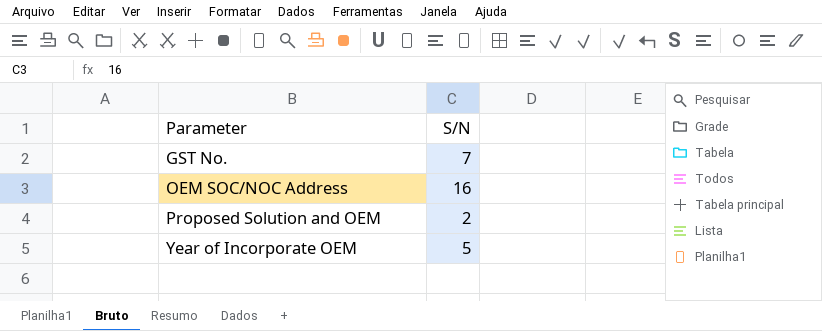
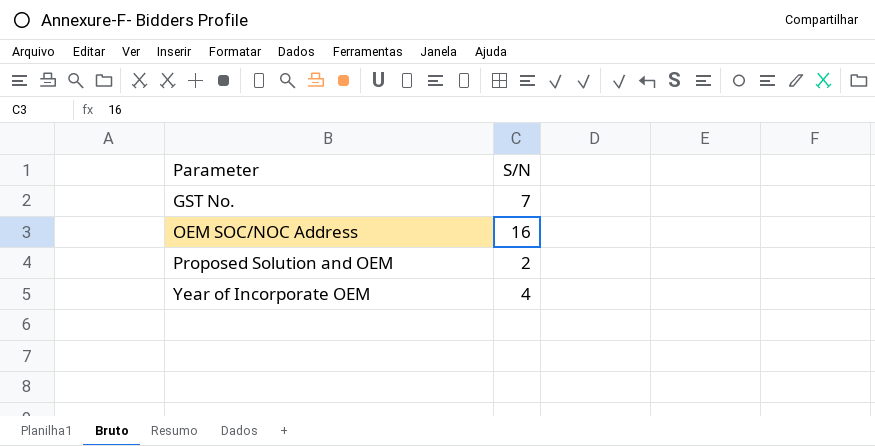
Year of Incorporate OEM | S/N: 5 -> 4

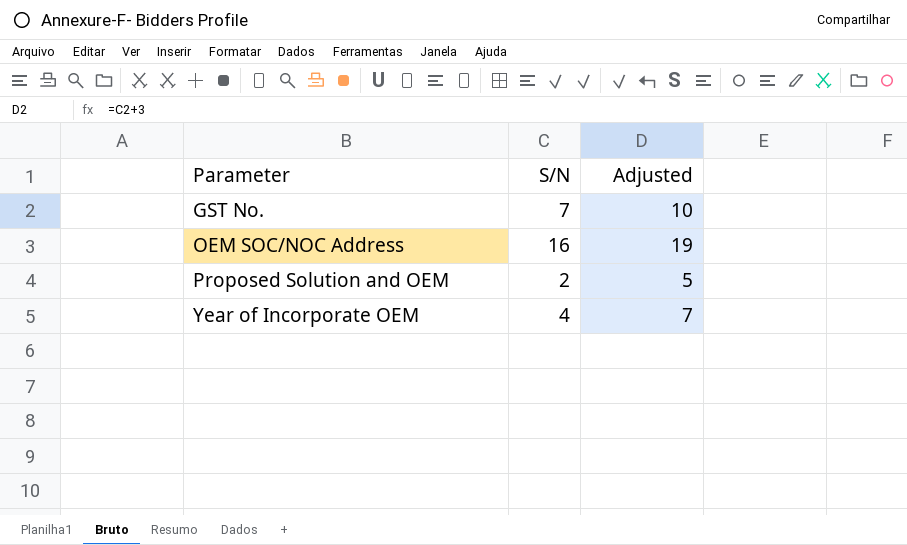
column Adjusted | formula: none -> [S/N] + 3

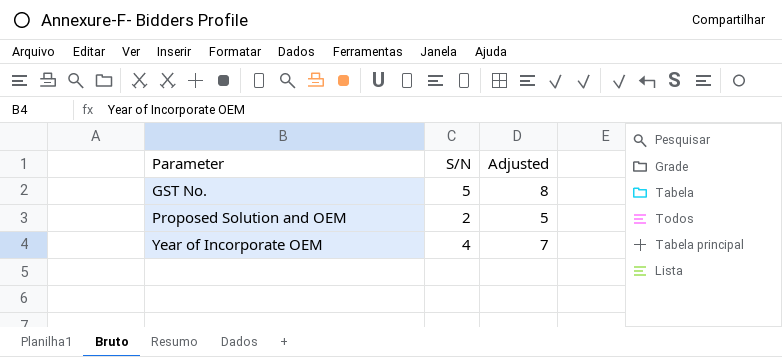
row OEM SOC/NOC Address: 16 | 19 -> none
GST No. | S/N: 7 -> 5
GST No. | Adjusted: 10 -> 8

